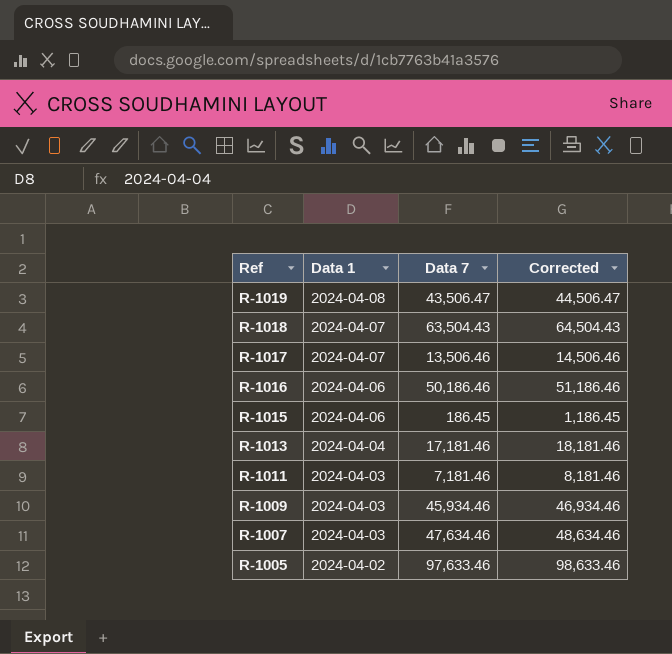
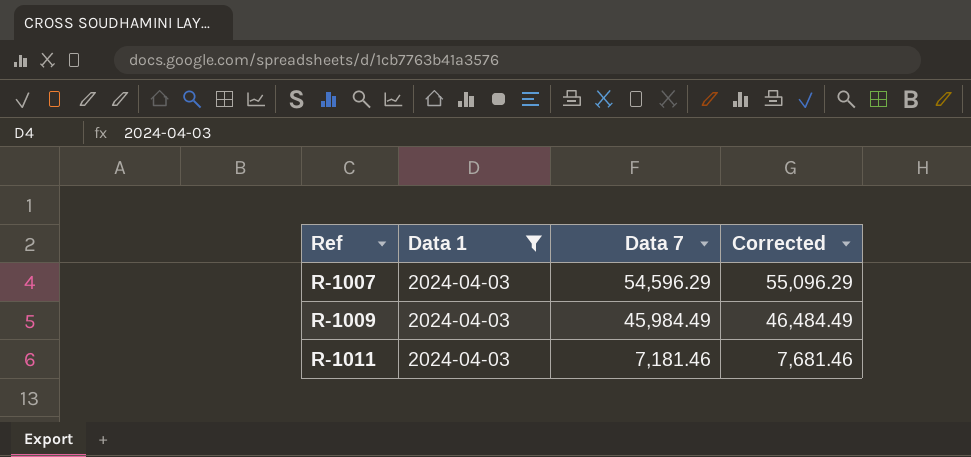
filter: none -> Data 1 = 2024-04-03
row order: Ref descending -> Ref ascending
column Corrected | formula: [Data 7] + 1000 -> [Data 7] + 500
R-1007 | Data 7: 47,634.46 -> 54,596.29
R-1009 | Data 7: 45,934.46 -> 45,984.49

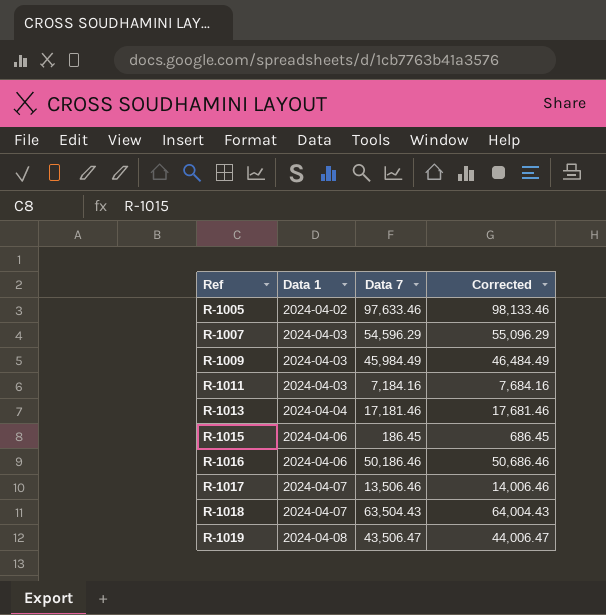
filter: Data 1 = 2024-04-03 -> none
R-1011 | Data 7: 7,181.46 -> 7,184.16
R-1011 | Corrected: 7,681.46 -> 7,684.16

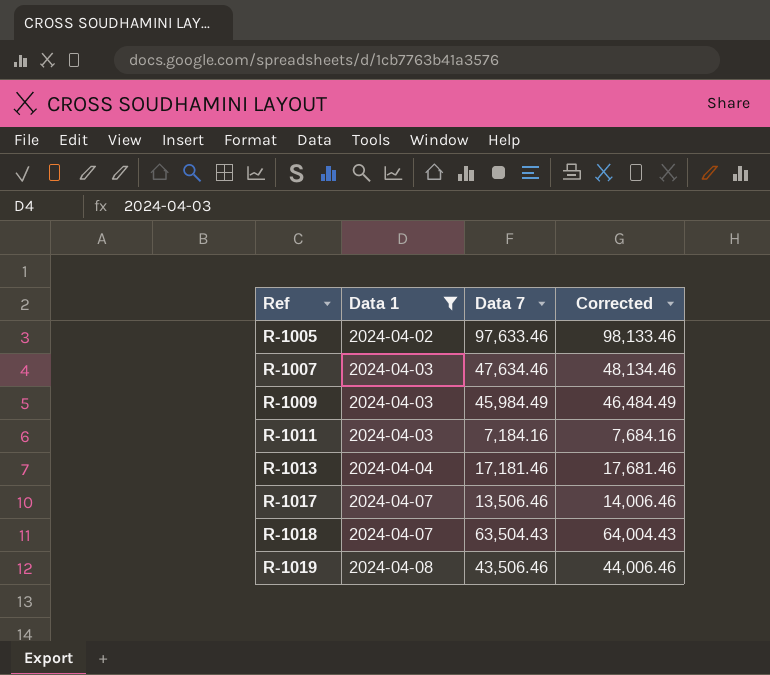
filter: none -> Data 1 != 2024-04-06
R-1007 | Data 7: 54,596.29 -> 47,634.46
R-1007 | Corrected: 55,096.29 -> 48,134.46
R-1019 | Data 7: 43,506.47 -> 43,506.46
R-1019 | Corrected: 44,006.47 -> 44,006.46

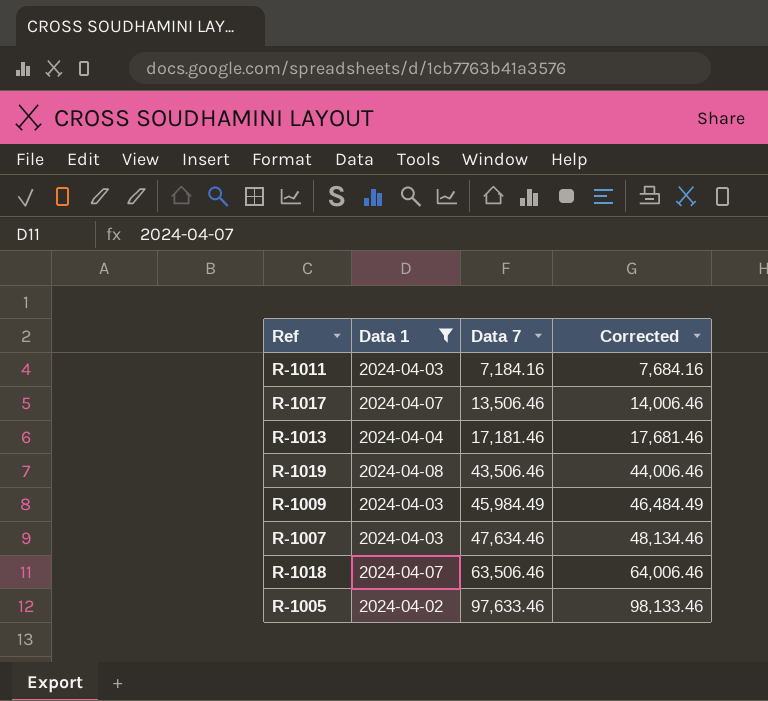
row order: Ref ascending -> Data 7 ascending
R-1018 | Data 7: 63,504.43 -> 63,506.46
R-1018 | Corrected: 64,004.43 -> 64,006.46

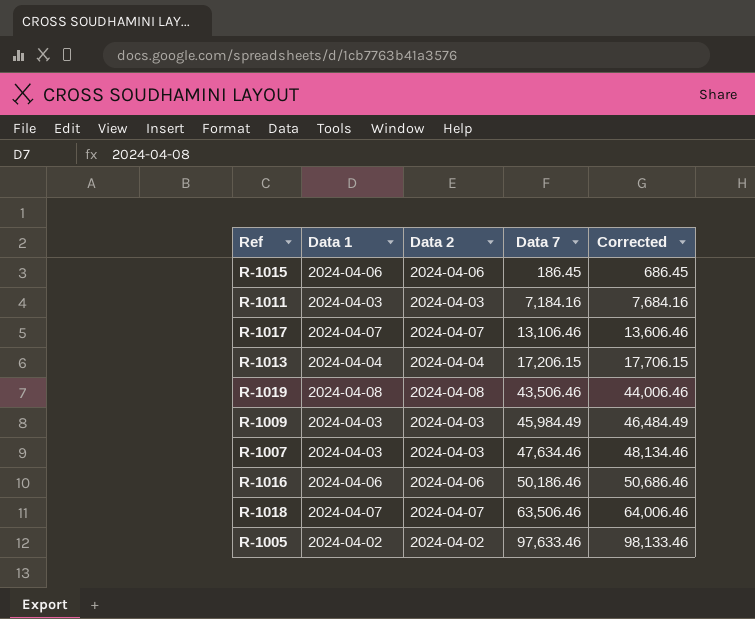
filter: Data 1 != 2024-04-06 -> none
column Data 2 | position: none -> 3
R-1017 | Data 7: 13,506.46 -> 13,106.46
R-1017 | Corrected: 14,006.46 -> 13,606.46
R-1013 | Data 7: 17,181.46 -> 17,206.15
R-1013 | Corrected: 17,681.46 -> 17,706.15

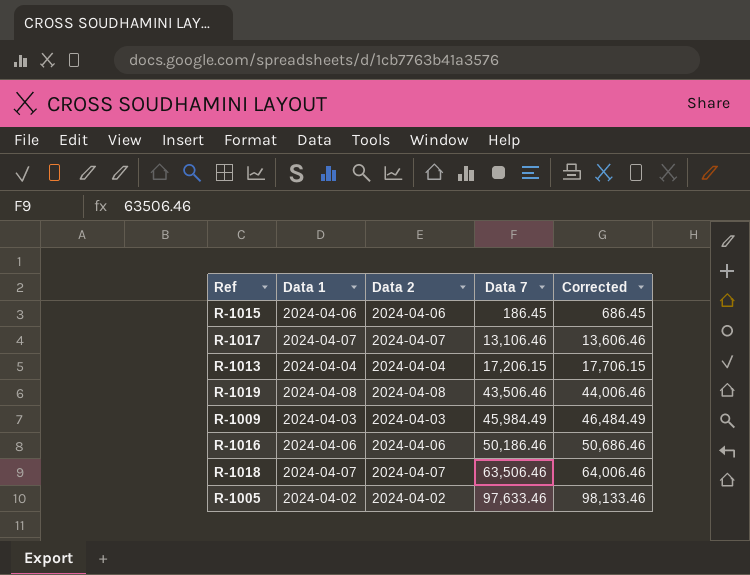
row R-1011: 2024-04-03 | 2024-04-03 | 7,184.16 | 7,684.16 -> none
row R-1007: 2024-04-03 | 2024-04-03 | 47,634.46 | 48,134.46 -> none

